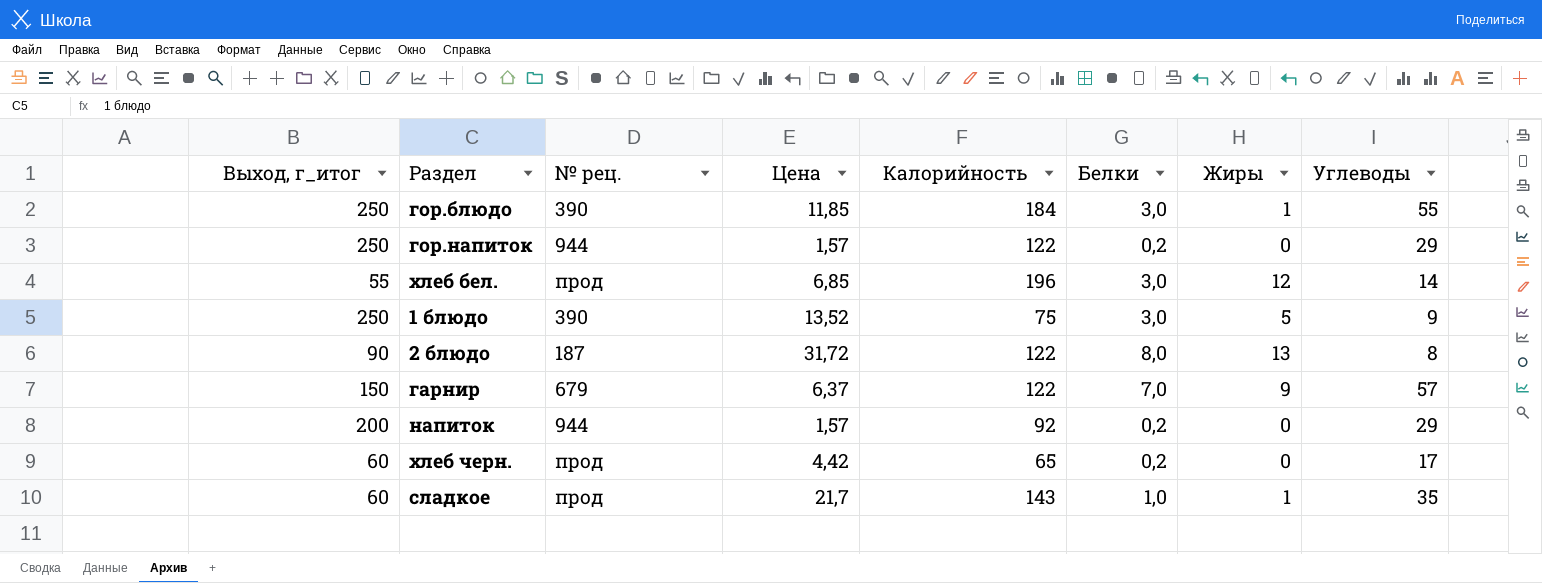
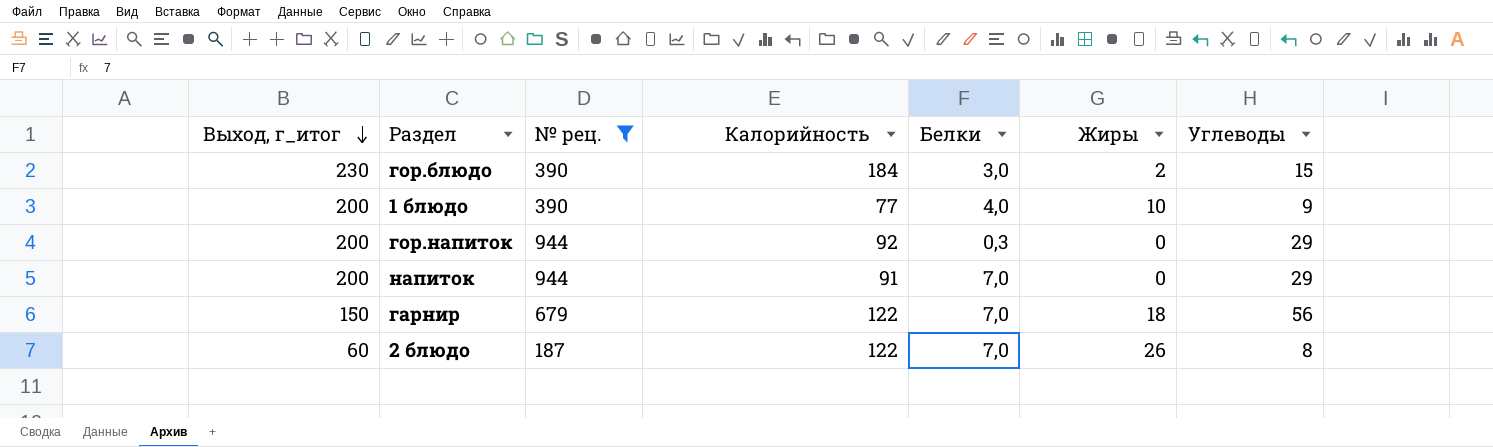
filter: none -> № рец. != прод
row order: none -> Выход, г_итог descending
column Цена | position: 4 -> none
гор.блюдо | Выход, г_итог: 250 -> 230
гор.блюдо | Жиры: 1 -> 2
гор.блюдо | Углеводы: 55 -> 15
1 блюдо | Выход, г_итог: 250 -> 200
1 блюдо | Калорийность: 75 -> 77
1 блюдо | Белки: 3,0 -> 4,0
1 блюдо | Жиры: 5 -> 10
гор.напиток | Выход, г_итог: 250 -> 200
гор.напиток | Калорийность: 122 -> 92
гор.напиток | Белки: 0,2 -> 0,3
напиток | Калорийность: 92 -> 91
напиток | Белки: 0,2 -> 7,0
гарнир | Жиры: 9 -> 18
гарнир | Углеводы: 57 -> 56
2 блюдо | Выход, г_итог: 90 -> 60
2 блюдо | Белки: 8,0 -> 7,0
2 блюдо | Жиры: 13 -> 26

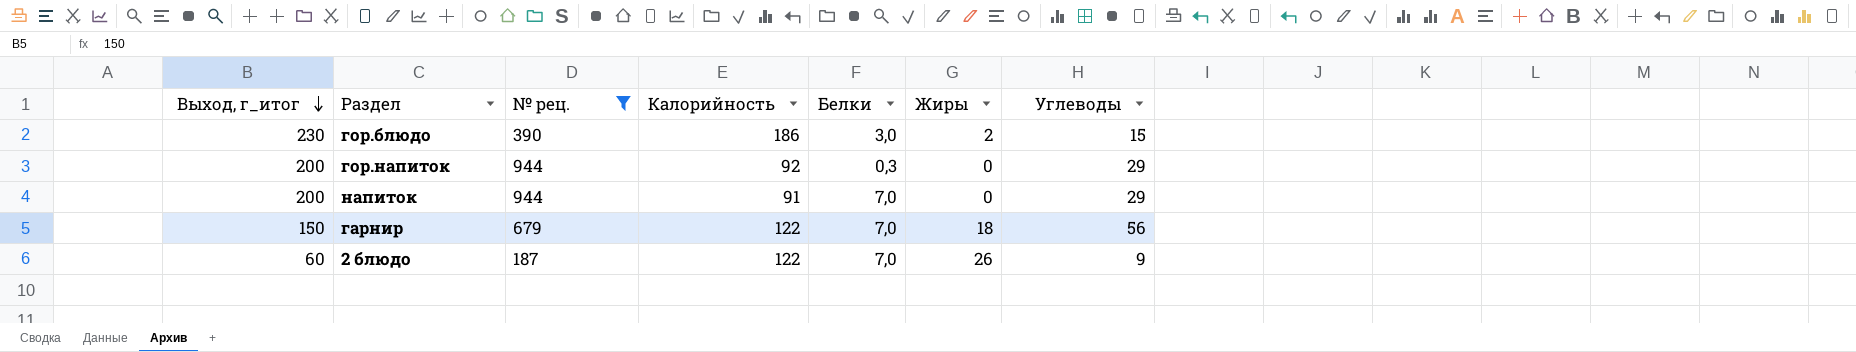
row 1 блюдо: 200 | 390 | 77 | 4,0 | 10 | 9 -> none
гор.блюдо | Калорийность: 184 -> 186
2 блюдо | Углеводы: 8 -> 9

